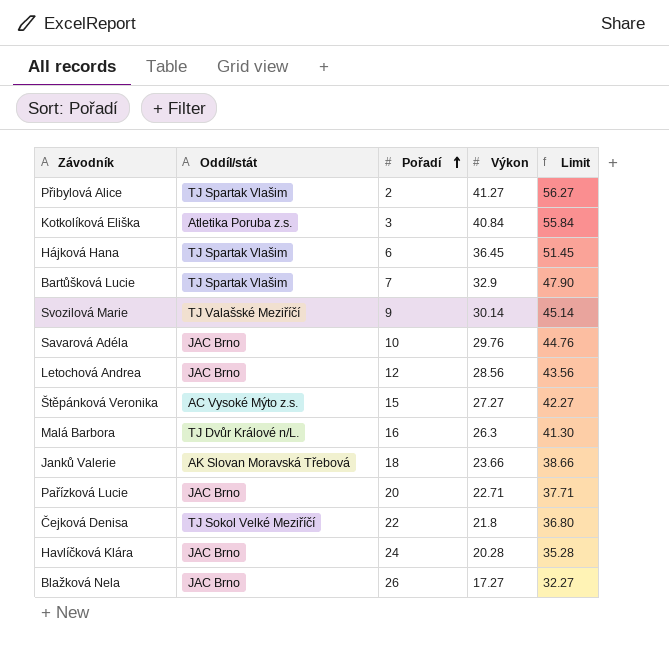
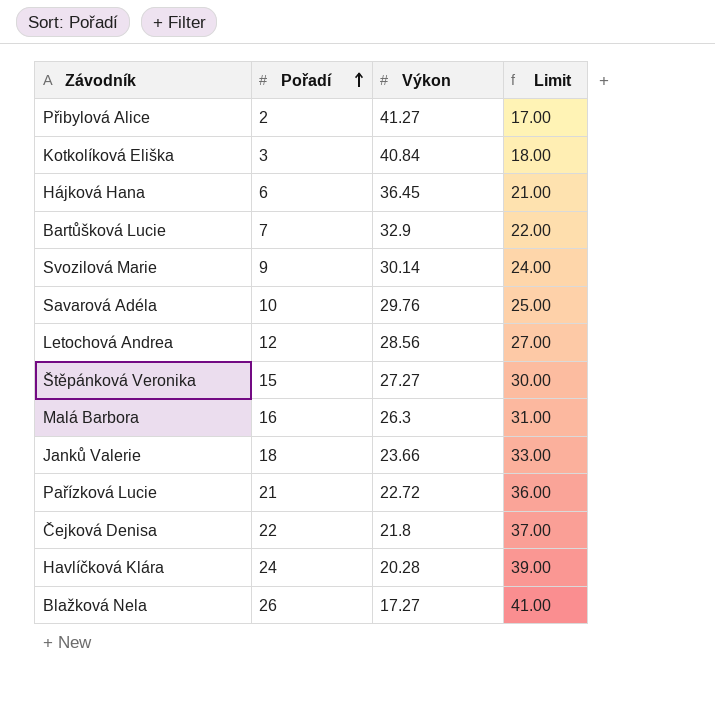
column Oddíl/stát | position: 2 -> none
column Limit | formula: [Výkon] + 15 -> [Pořadí] + 15
Pařízková Lucie | Pořadí: 20 -> 21
Pařízková Lucie | Výkon: 22.71 -> 22.72

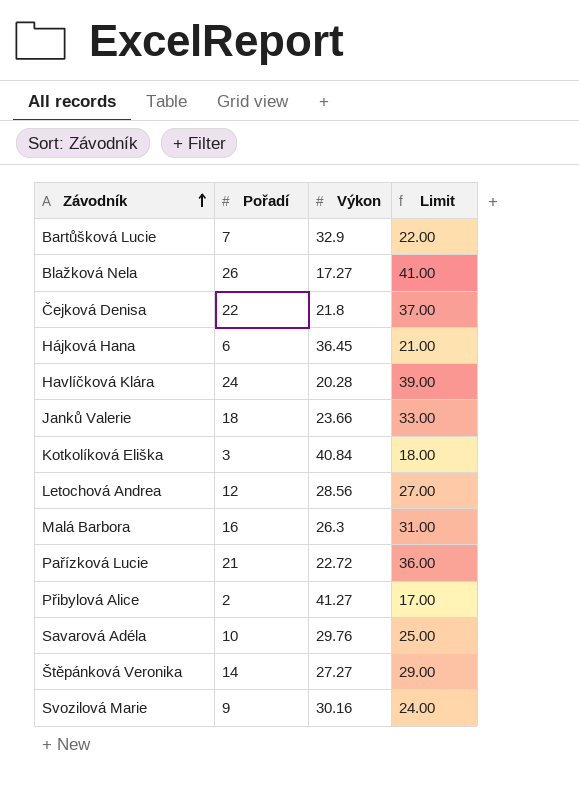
row order: Pořadí ascending -> Závodník ascending
Štěpánková Veronika | Pořadí: 15 -> 14
Štěpánková Veronika | Limit: 30.00 -> 29.00
Svozilová Marie | Výkon: 30.14 -> 30.16

